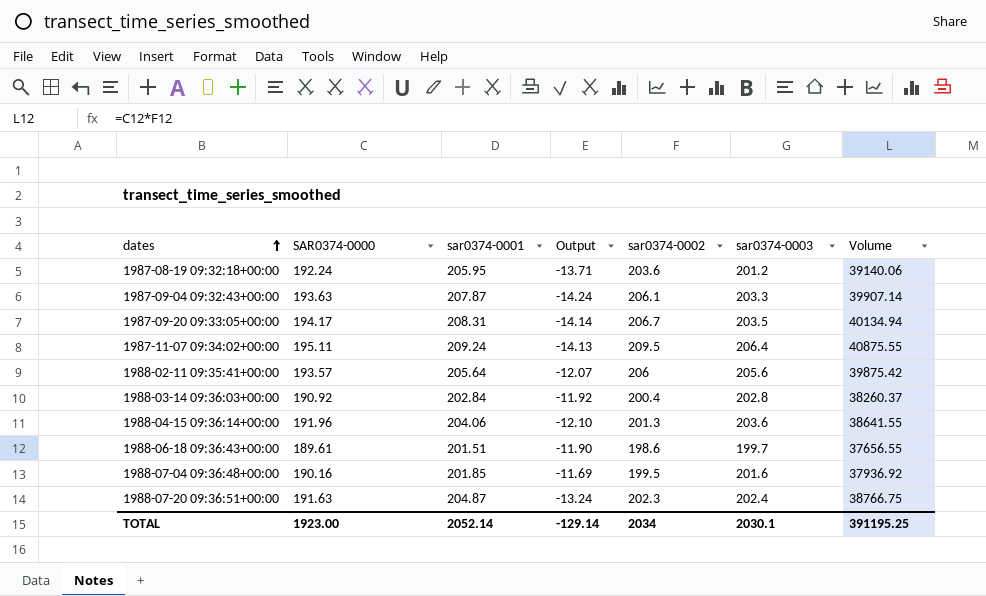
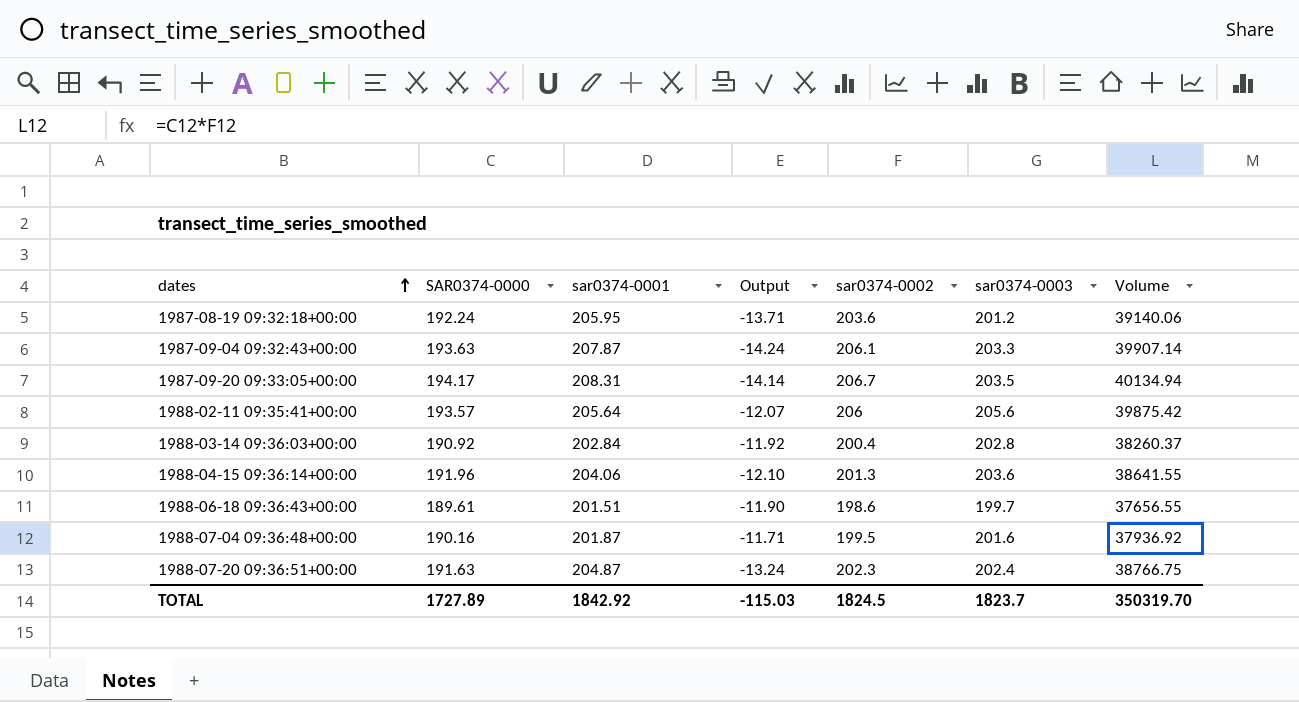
row 1987-11-07 09:34:02+00:00: 195.11 | 209.24 | -14.13 | 209.5 | 206.4 | 40875.55 -> none
1988-07-04 09:36:48+00:00 | sar0374-0001: 201.85 -> 201.87
1988-07-04 09:36:48+00:00 | Output: -11.69 -> -11.71
TOTAL | SAR0374-0000: 1923.00 -> 1727.89
TOTAL | sar0374-0001: 2052.14 -> 1842.92
TOTAL | Output: -129.14 -> -115.03
TOTAL | sar0374-0002: 2034 -> 1824.5
TOTAL | sar0374-0003: 2030.1 -> 1823.7
TOTAL | Volume: 391195.25 -> 350319.70

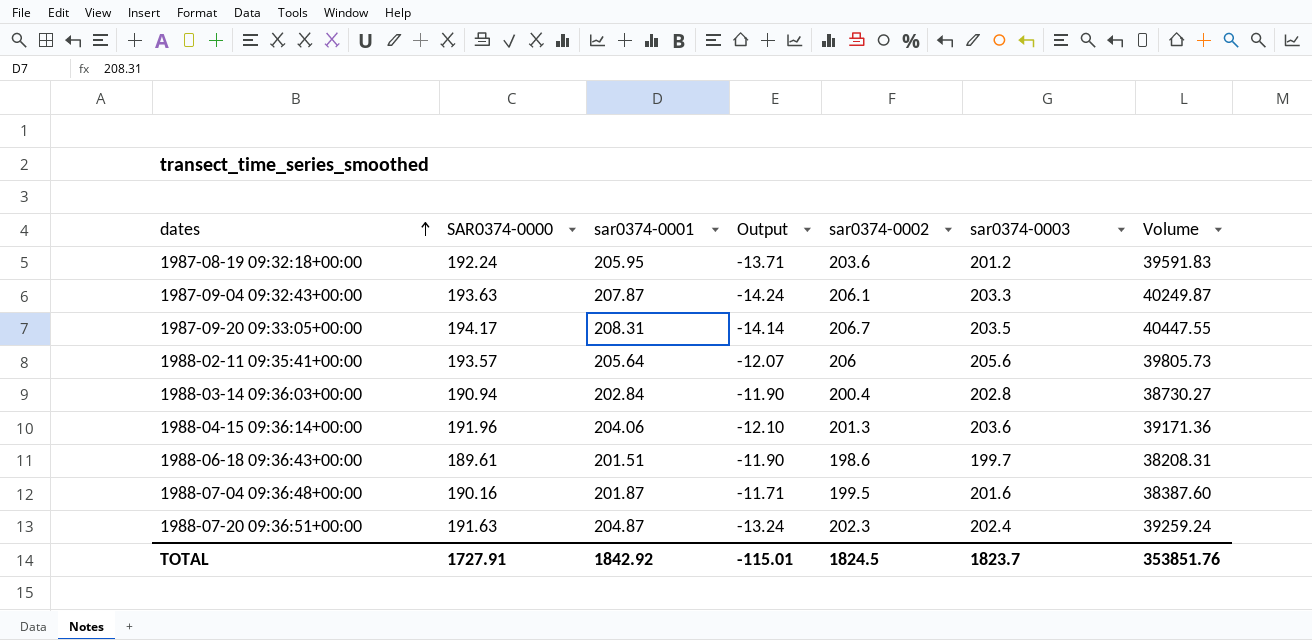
column Volume | formula: [SAR0374-0000] * [sar0374-0002] -> [SAR0374-0000] * [sar0374-0001]
1988-03-14 09:36:03+00:00 | SAR0374-0000: 190.92 -> 190.94
1988-03-14 09:36:03+00:00 | Output: -11.92 -> -11.90
TOTAL | SAR0374-0000: 1727.89 -> 1727.91
TOTAL | Output: -115.03 -> -115.01
TOTAL | Volume: 350319.70 -> 353851.76

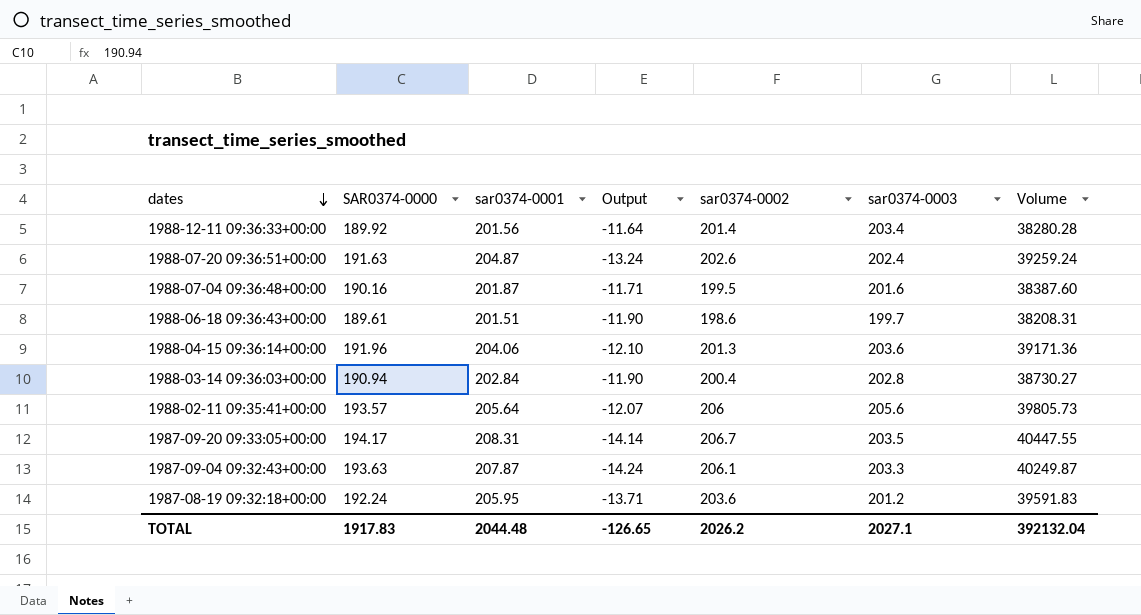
row order: dates ascending -> dates descending
row 1988-12-11 09:36:33+00:00: none -> 189.92 | 201.56 | -11.64 | 201.4 | 203.4 | 38280.28
1988-07-20 09:36:51+00:00 | sar0374-0002: 202.3 -> 202.6
TOTAL | SAR0374-0000: 1727.91 -> 1917.83
TOTAL | sar0374-0001: 1842.92 -> 2044.48
TOTAL | Output: -115.01 -> -126.65
TOTAL | sar0374-0002: 1824.5 -> 2026.2
TOTAL | sar0374-0003: 1823.7 -> 2027.1
TOTAL | Volume: 353851.76 -> 392132.04

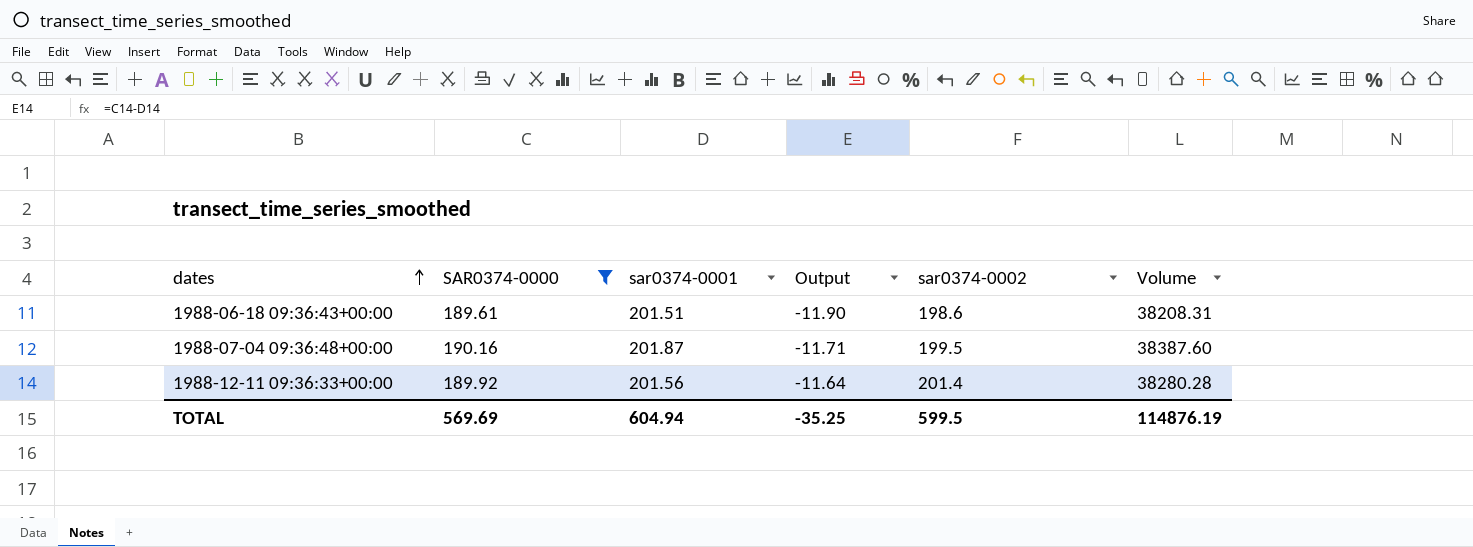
filter: none -> SAR0374-0000 <= 190.16
row order: dates descending -> dates ascending
column sar0374-0003 | position: 6 -> none
TOTAL | SAR0374-0000: 1917.83 -> 569.69
TOTAL | sar0374-0001: 2044.48 -> 604.94
TOTAL | Output: -126.65 -> -35.25
TOTAL | sar0374-0002: 2026.2 -> 599.5
TOTAL | Volume: 392132.04 -> 114876.19

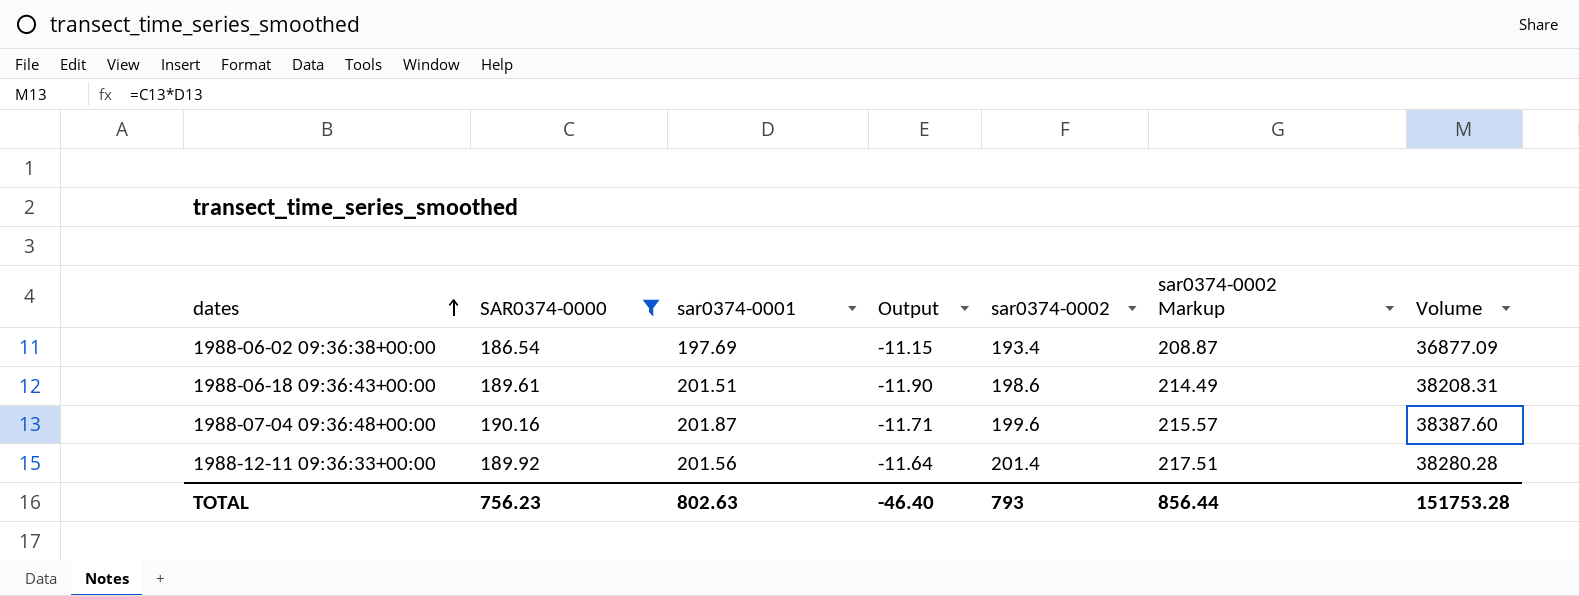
column sar0374-0002 Markup | formula: none -> [sar0374-0002] * 1.08
row 1988-06-02 09:36:38+00:00: none -> 186.54 | 197.69 | -11.15 | 193.4 | 208.87 | 36877.09
1988-07-04 09:36:48+00:00 | sar0374-0002: 199.5 -> 199.6
TOTAL | SAR0374-0000: 569.69 -> 756.23
TOTAL | sar0374-0001: 604.94 -> 802.63
TOTAL | Output: -35.25 -> -46.40
TOTAL | sar0374-0002: 599.5 -> 793
TOTAL | Volume: 114876.19 -> 151753.28

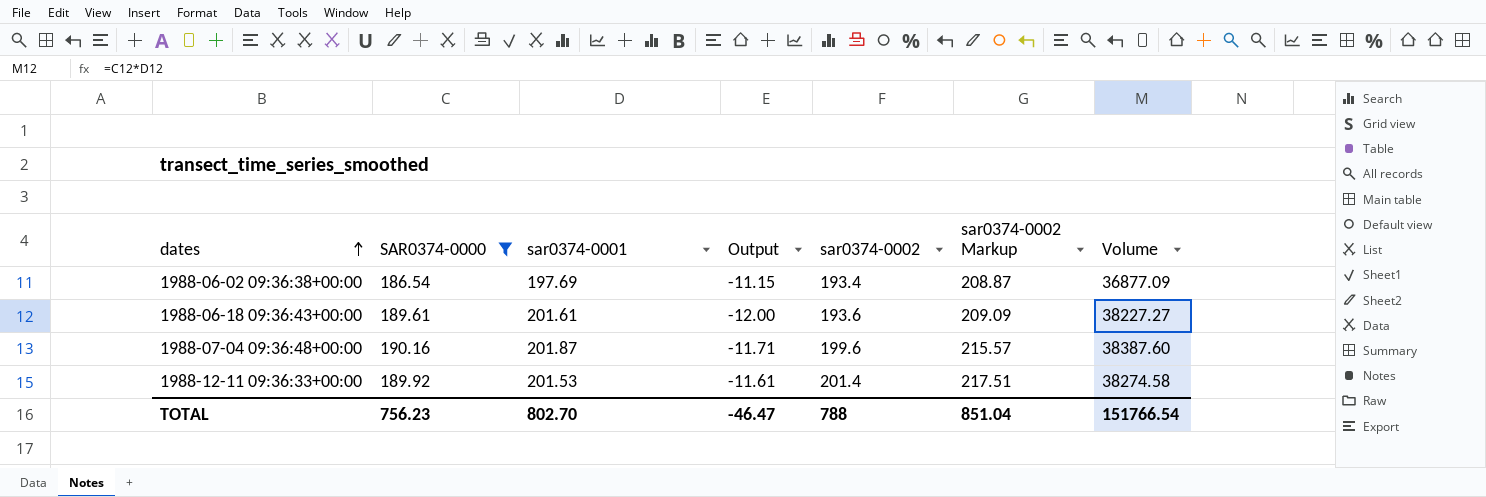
1988-06-18 09:36:43+00:00 | sar0374-0001: 201.51 -> 201.61
1988-06-18 09:36:43+00:00 | Output: -11.90 -> -12.00
1988-06-18 09:36:43+00:00 | sar0374-0002: 198.6 -> 193.6
1988-06-18 09:36:43+00:00 | sar0374-0002 Markup: 214.49 -> 209.09
1988-06-18 09:36:43+00:00 | Volume: 38208.31 -> 38227.27
1988-12-11 09:36:33+00:00 | sar0374-0001: 201.56 -> 201.53
1988-12-11 09:36:33+00:00 | Output: -11.64 -> -11.61
1988-12-11 09:36:33+00:00 | Volume: 38280.28 -> 38274.58
TOTAL | sar0374-0001: 802.63 -> 802.70
TOTAL | Output: -46.40 -> -46.47
TOTAL | sar0374-0002: 793 -> 788
TOTAL | sar0374-0002 Markup: 856.44 -> 851.04
TOTAL | Volume: 151753.28 -> 151766.54

